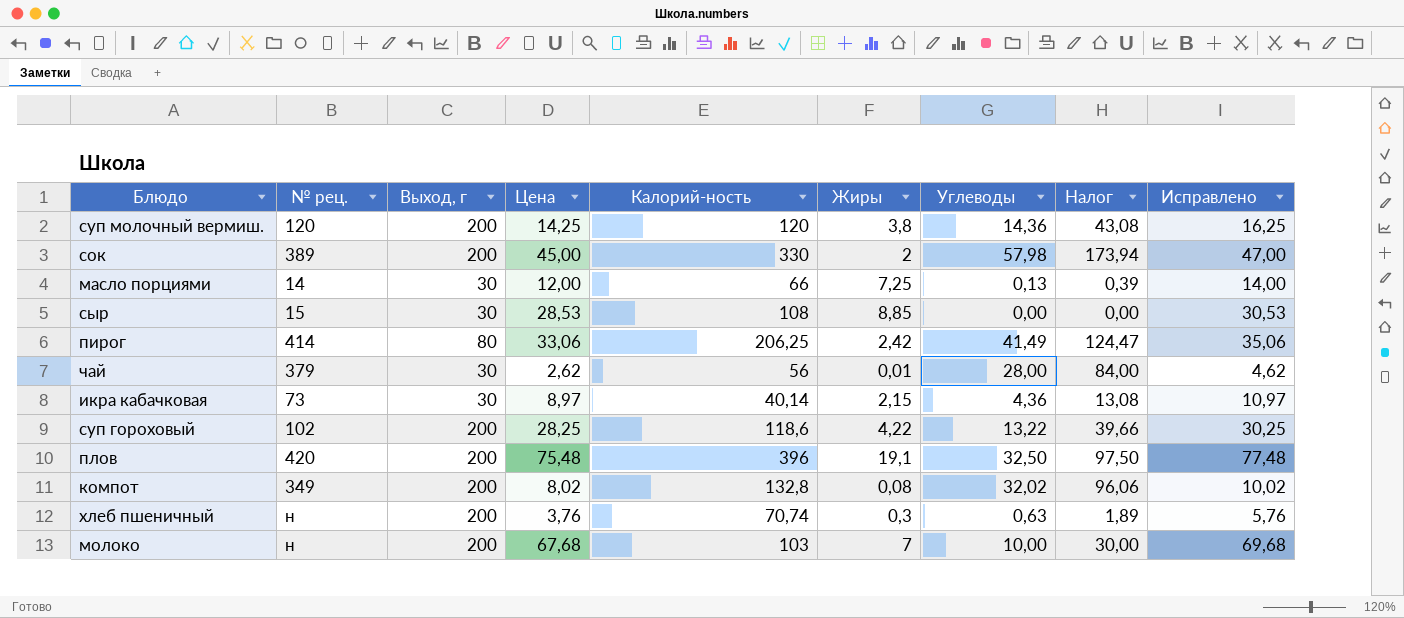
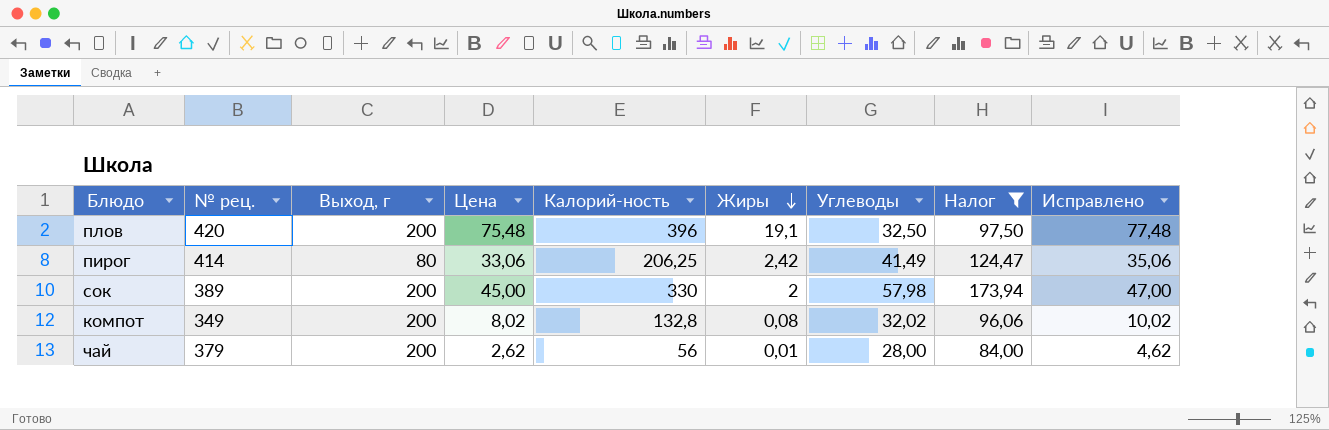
filter: none -> Налог >= 84,00
row order: none -> Жиры descending
чай | Выход, г: 30 -> 200

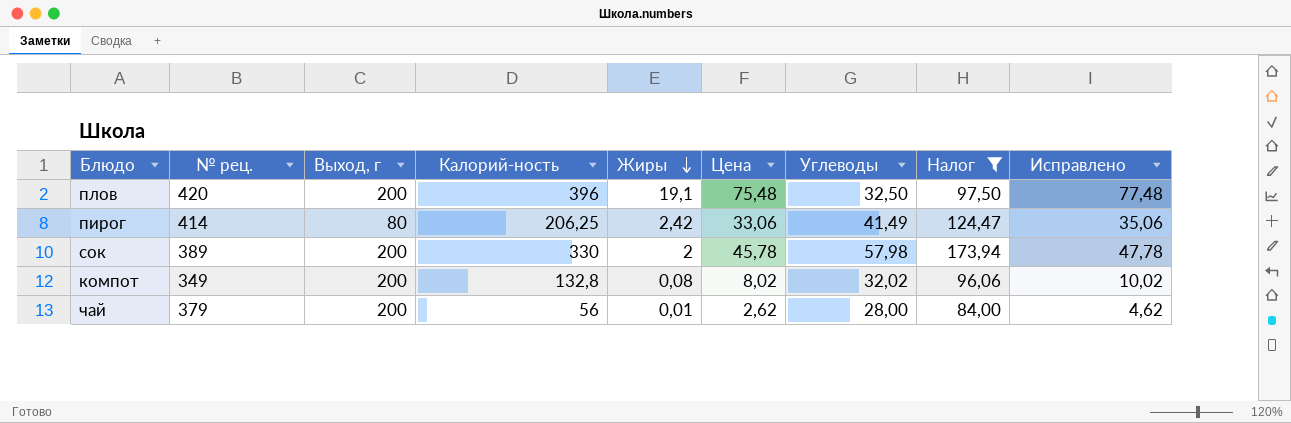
column Цена | position: 4 -> 6
сок | Цена: 45,00 -> 45,78
сок | Исправлено: 47,00 -> 47,78

